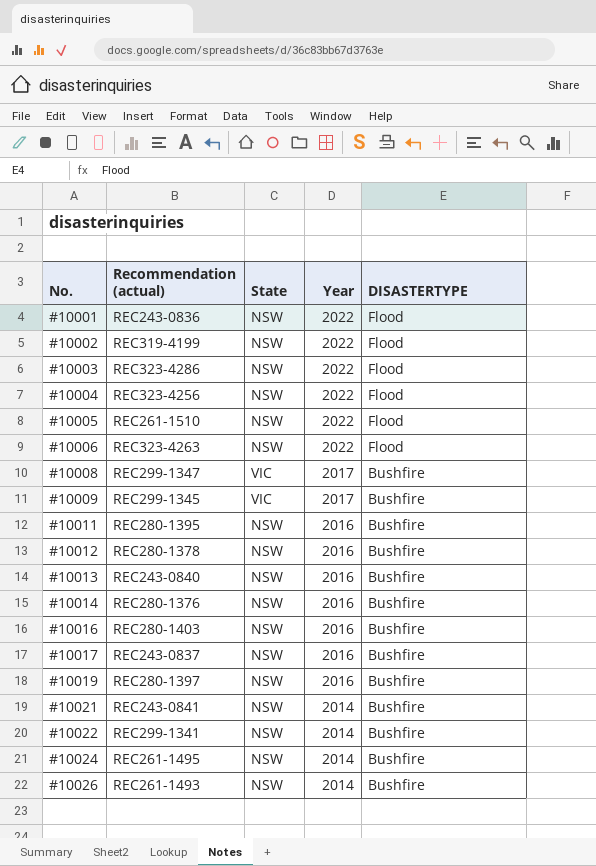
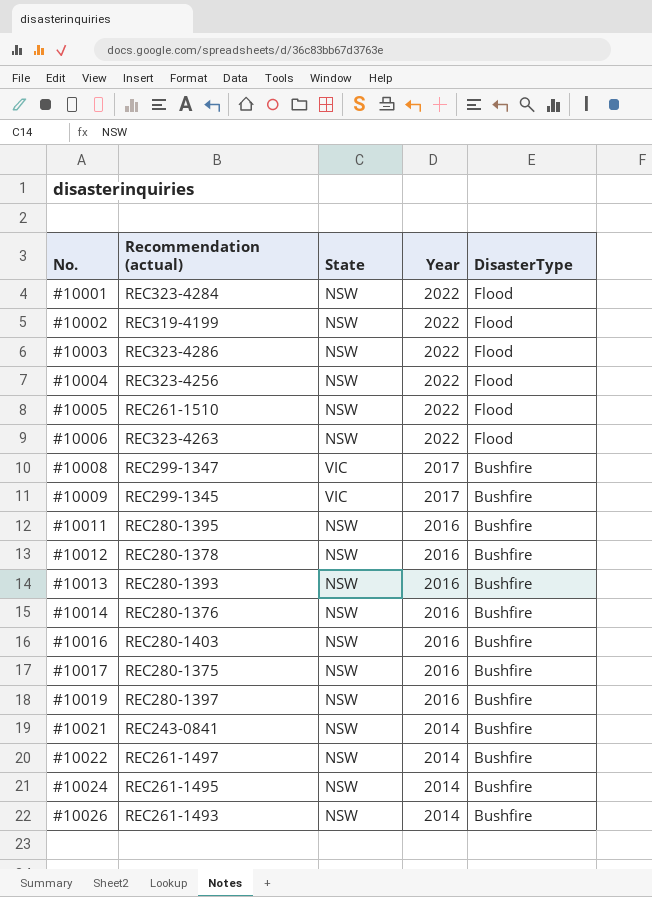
column name: DISASTERTYPE -> DisasterType
#10001 | Recommendation (actual): REC243-0836 -> REC323-4284
#10013 | Recommendation (actual): REC243-0840 -> REC280-1393
#10017 | Recommendation (actual): REC243-0837 -> REC280-1375
#10022 | Recommendation (actual): REC299-1341 -> REC261-1497

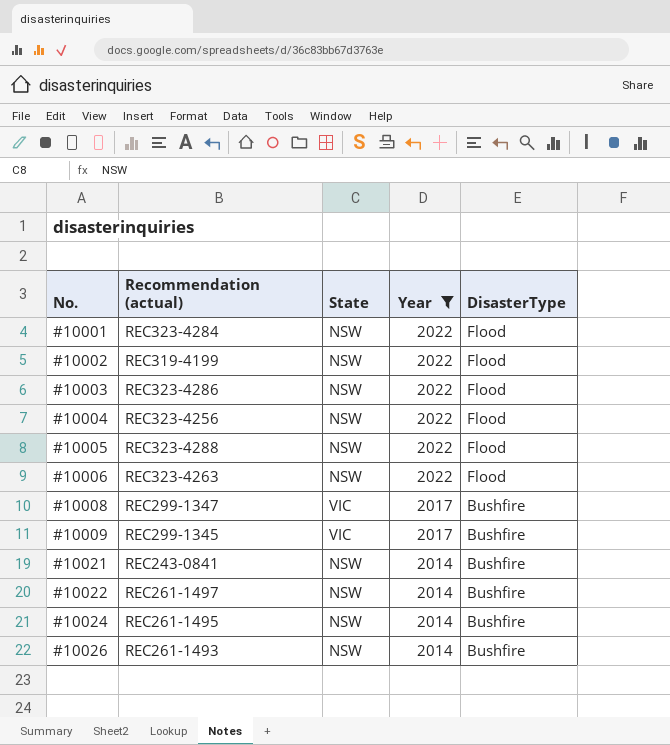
filter: none -> Year != 2016
#10005 | Recommendation (actual): REC261-1510 -> REC323-4288

